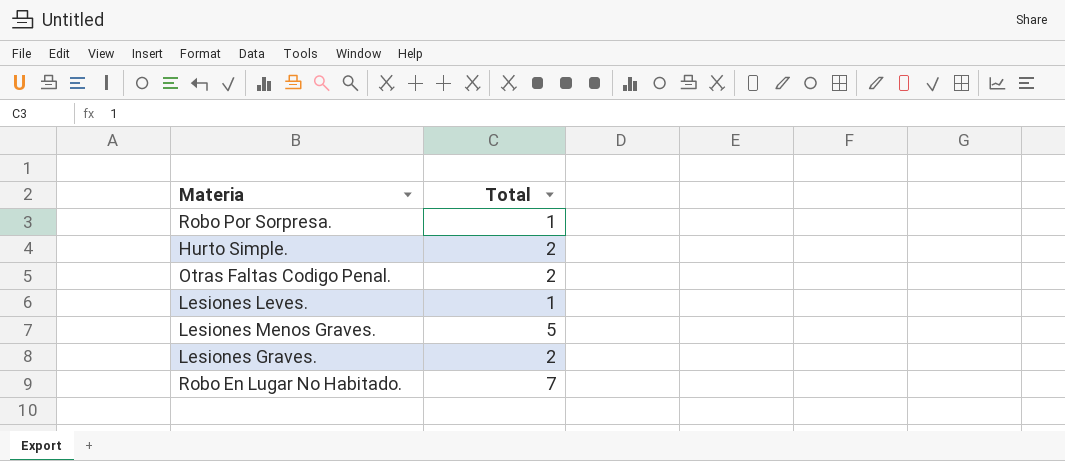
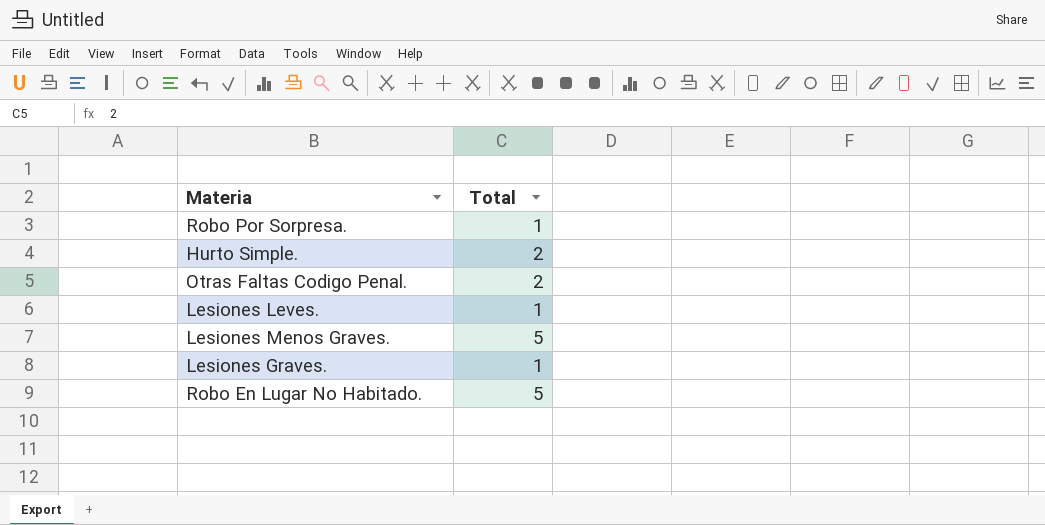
Lesiones Graves. | Total: 2 -> 1
Robo En Lugar No Habitado. | Total: 7 -> 5

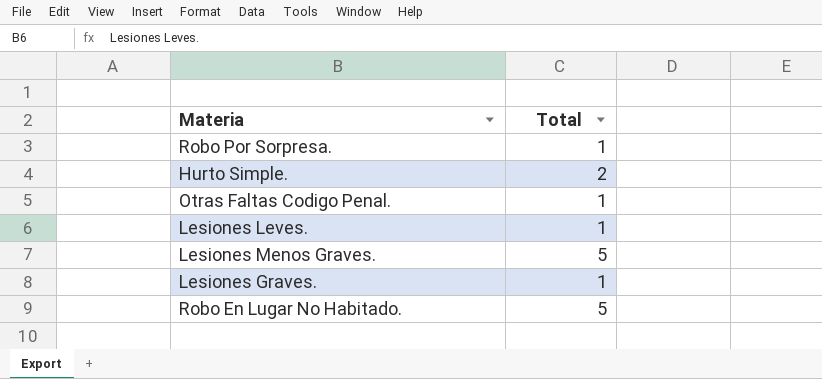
Otras Faltas Codigo Penal. | Total: 2 -> 1

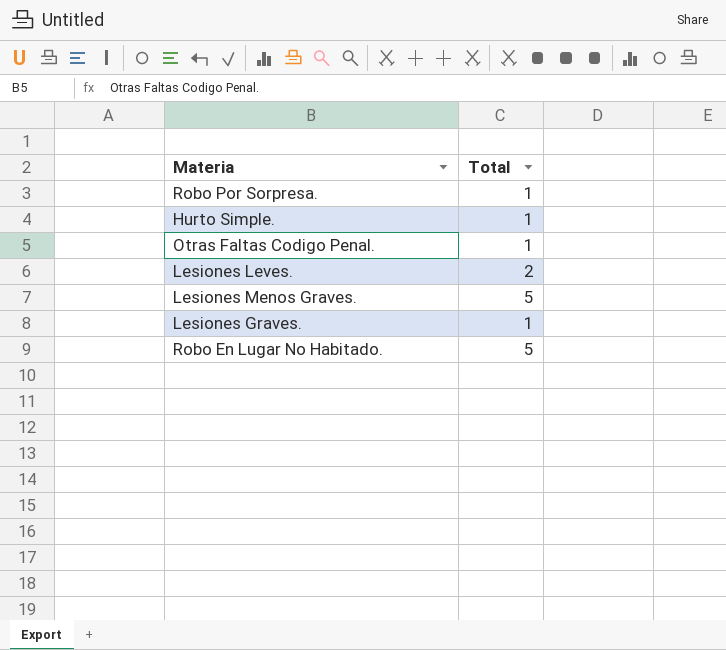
Hurto Simple. | Total: 2 -> 1
Lesiones Leves. | Total: 1 -> 2

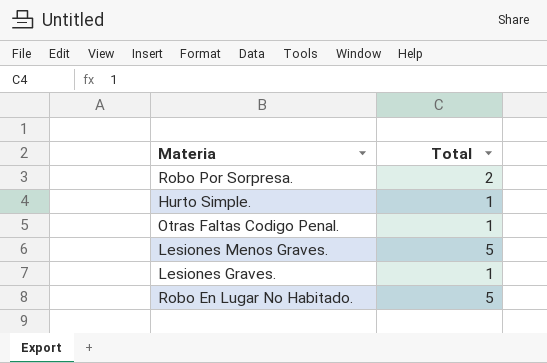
row Lesiones Leves.: 2 -> none
Robo Por Sorpresa. | Total: 1 -> 2

